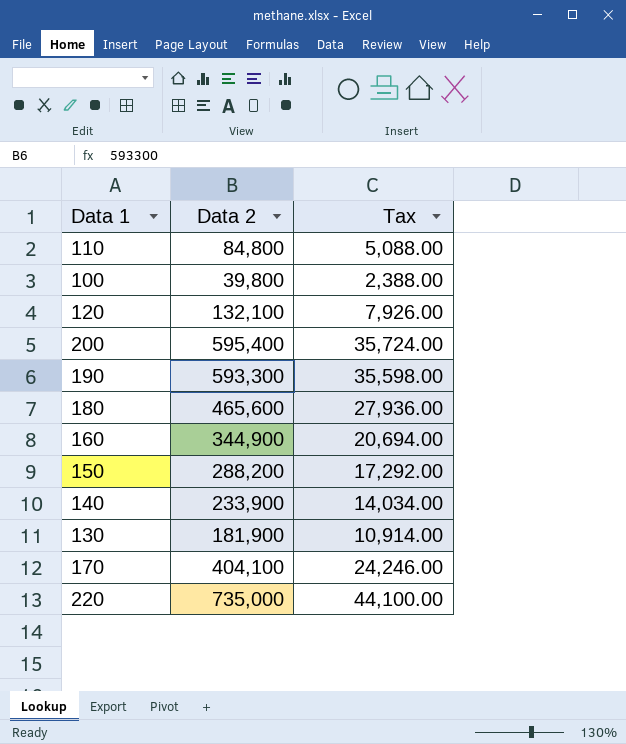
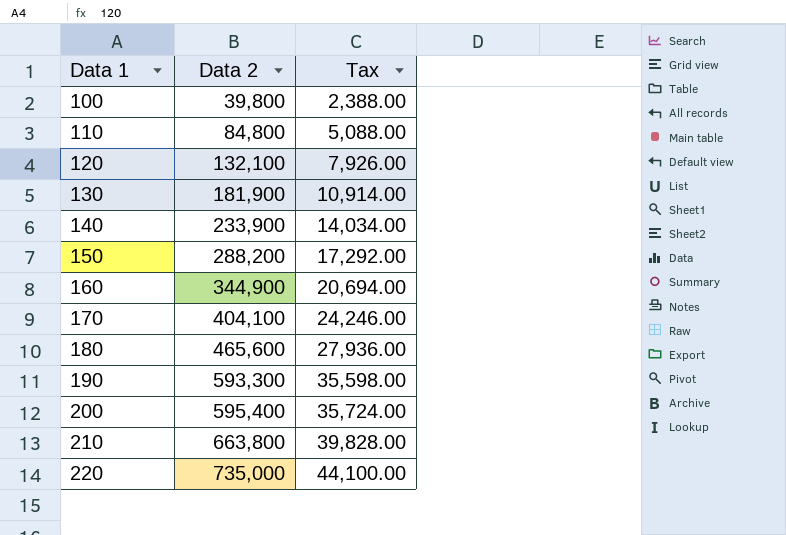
row order: none -> Data 1 ascending
row 210: none -> 663,800 | 39,828.00

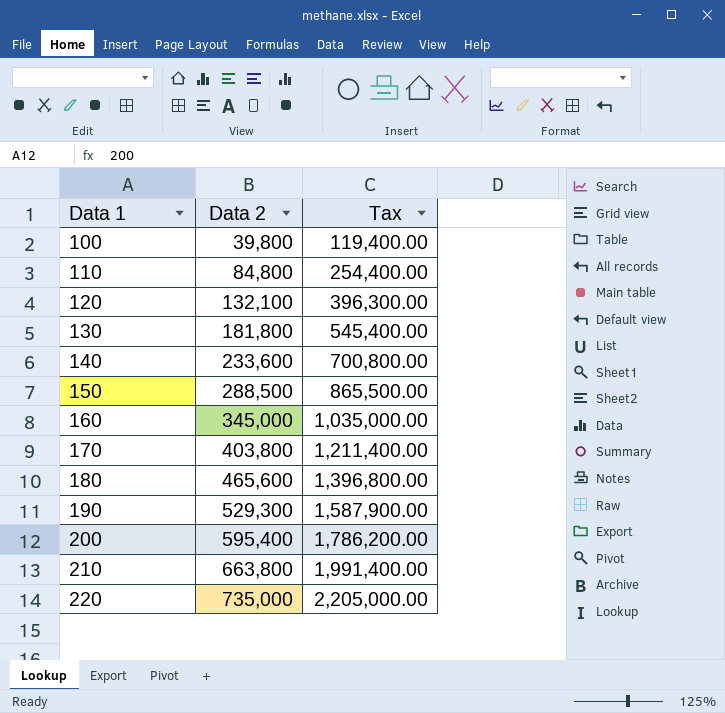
column Tax | formula: [Data 2] * 0.06 -> [Data 2] * 3
130 | Data 2: 181,900 -> 181,800
140 | Data 2: 233,900 -> 233,600
150 | Data 2: 288,200 -> 288,500
160 | Data 2: 344,900 -> 345,000
170 | Data 2: 404,100 -> 403,800
190 | Data 2: 593,300 -> 529,300

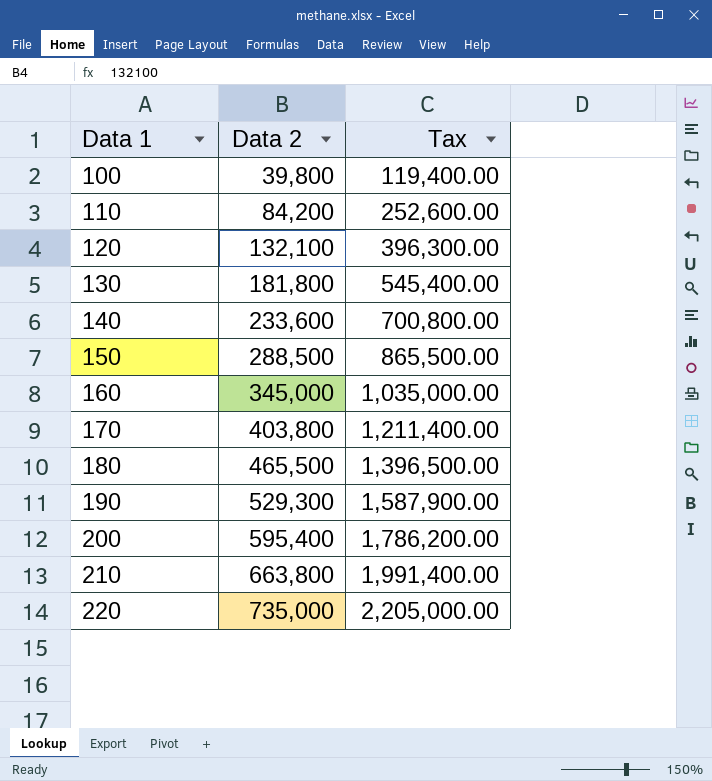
110 | Data 2: 84,800 -> 84,200
110 | Tax: 254,400.00 -> 252,600.00
180 | Data 2: 465,600 -> 465,500
180 | Tax: 1,396,800.00 -> 1,396,500.00

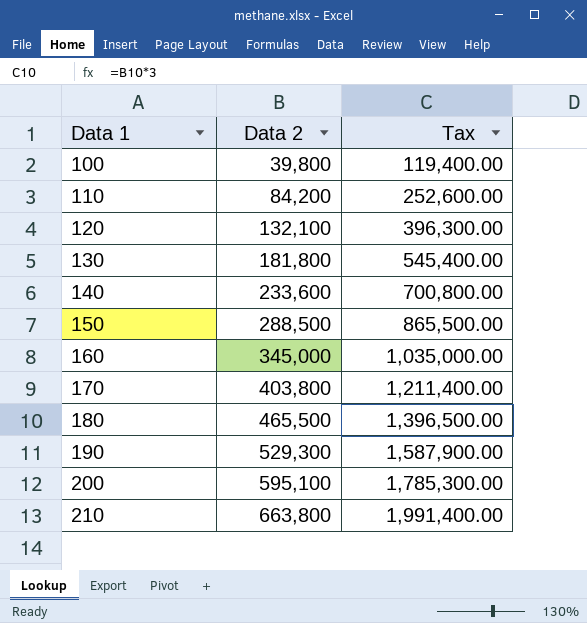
row 220: 735,000 | 2,205,000.00 -> none
200 | Data 2: 595,400 -> 595,100
200 | Tax: 1,786,200.00 -> 1,785,300.00

